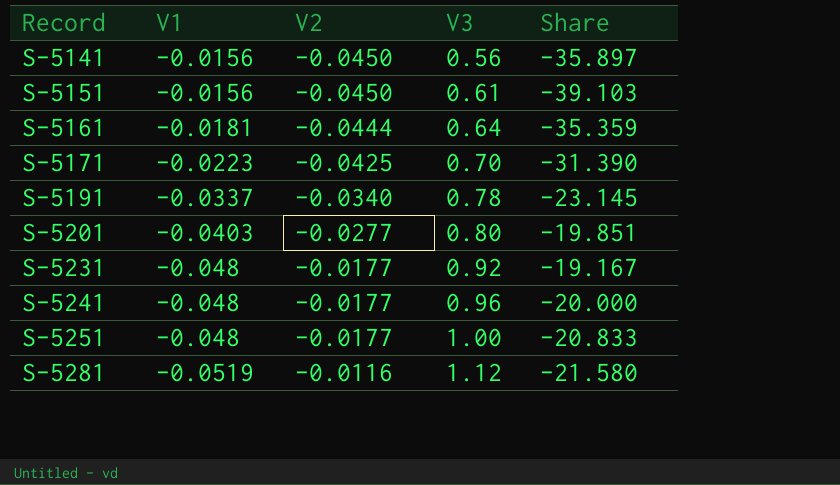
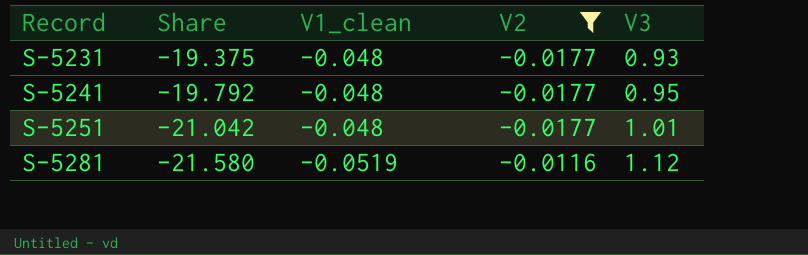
filter: none -> V2 >= -0.0177
column Share | position: 5 -> 2
column name: V1 -> V1_clean
S-5231 | Share: -19.167 -> -19.375
S-5231 | V3: 0.92 -> 0.93
S-5241 | Share: -20.000 -> -19.792
S-5241 | V3: 0.96 -> 0.95
S-5251 | Share: -20.833 -> -21.042
S-5251 | V3: 1.00 -> 1.01

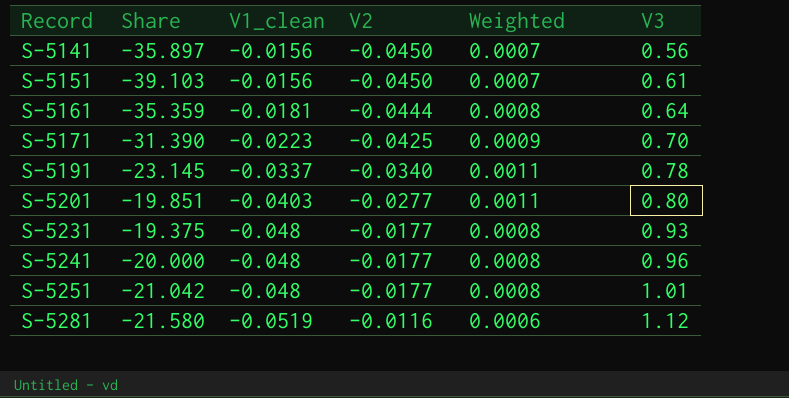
filter: V2 >= -0.0177 -> none
column Weighted | formula: none -> [V1_clean] * [V2]
S-5241 | Share: -19.792 -> -20.000
S-5241 | V3: 0.95 -> 0.96

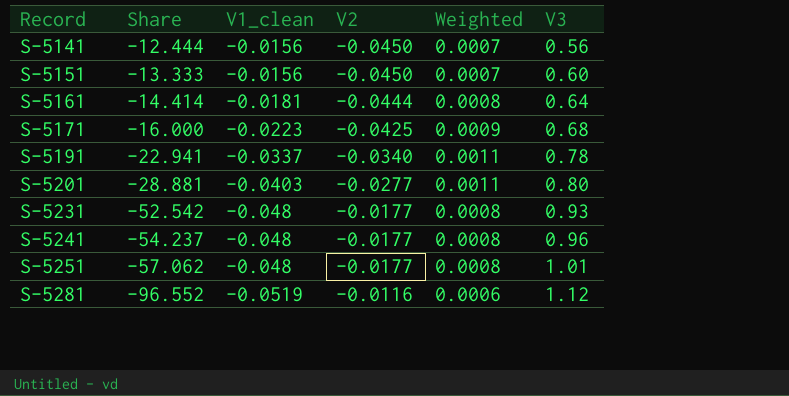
column Share | formula: [V3] / [V1_clean] -> [V3] / [V2]
S-5151 | V3: 0.61 -> 0.60
S-5171 | V3: 0.70 -> 0.68

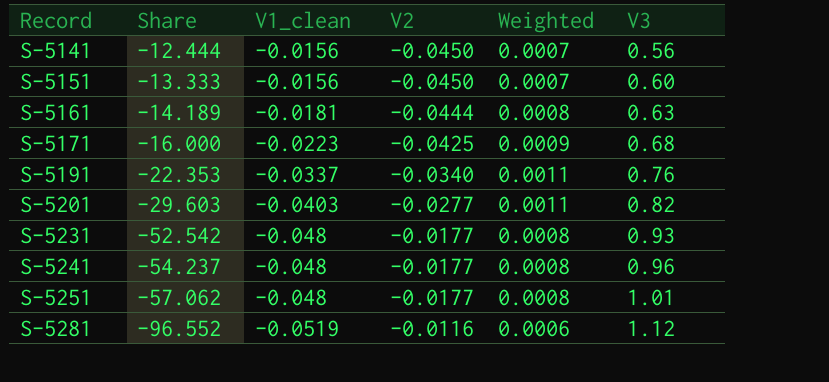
S-5161 | Share: -14.414 -> -14.189
S-5161 | V3: 0.64 -> 0.63
S-5191 | Share: -22.941 -> -22.353
S-5191 | V3: 0.78 -> 0.76
S-5201 | Share: -28.881 -> -29.603
S-5201 | V3: 0.80 -> 0.82

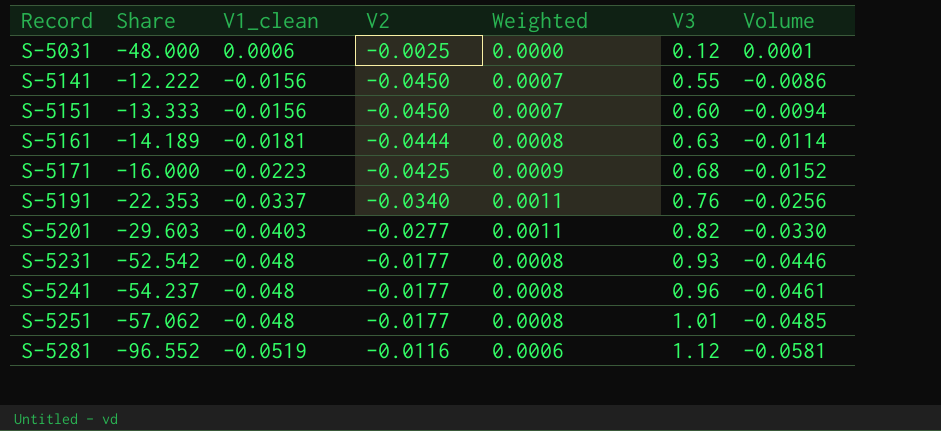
column Volume | formula: none -> [V1_clean] * [V3]
row S-5031: none -> -48.000 | 0.0006 | -0.0025 | 0.0000 | 0.12 | 0.0001
S-5141 | Share: -12.444 -> -12.222
S-5141 | V3: 0.56 -> 0.55

